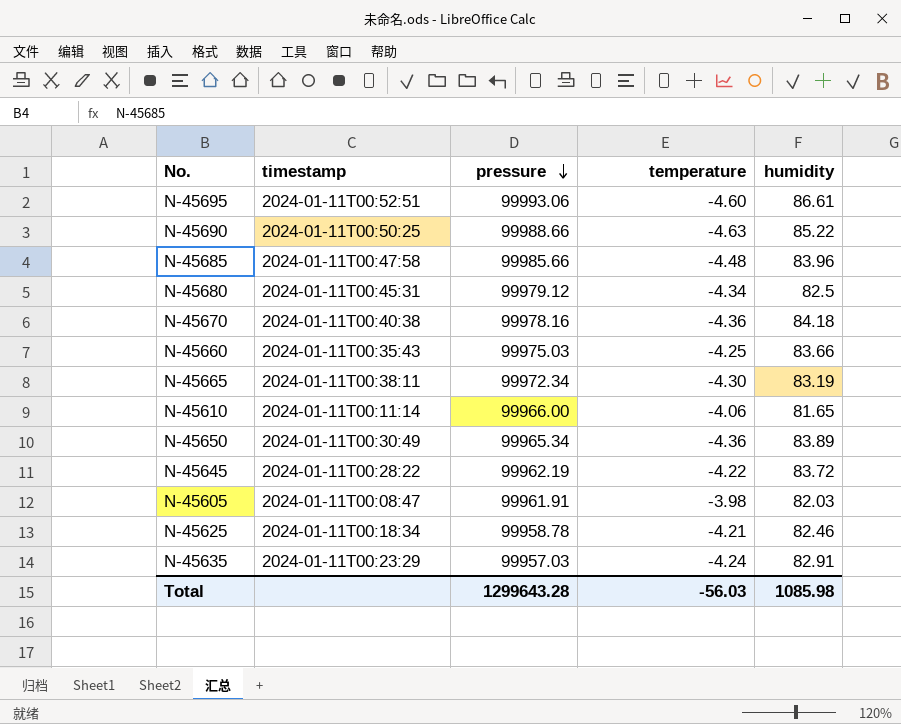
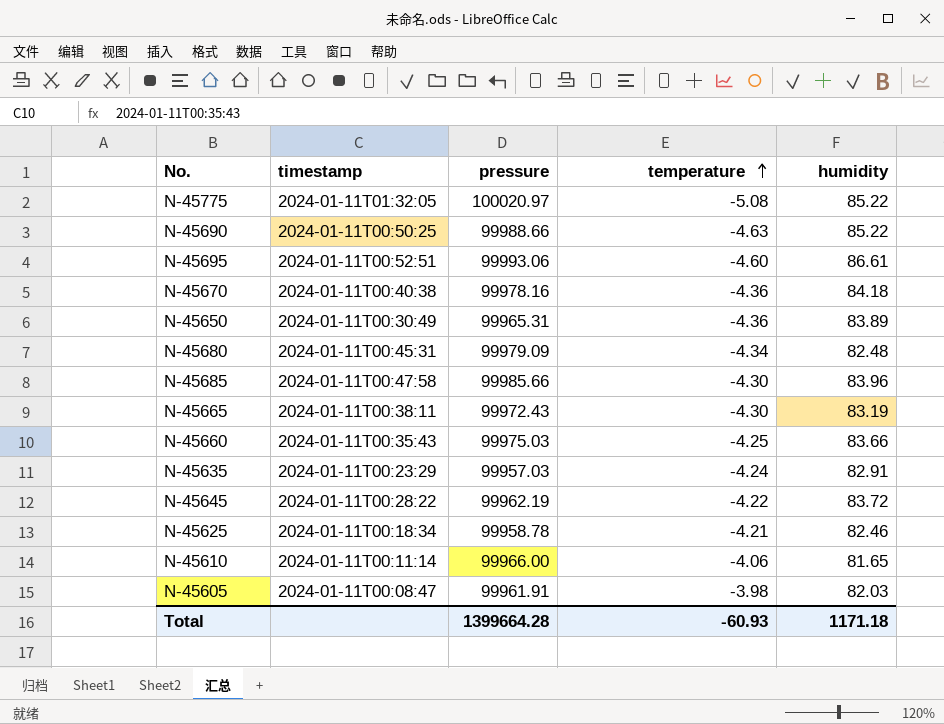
row order: pressure descending -> temperature ascending
row N-45775: none -> 2024-01-11T01:32:05 | 100020.97 | -5.08 | 85.22
N-45650 | pressure: 99965.34 -> 99965.31
N-45680 | pressure: 99979.12 -> 99979.09
N-45680 | humidity: 82.5 -> 82.48
N-45685 | temperature: -4.48 -> -4.30
N-45665 | pressure: 99972.34 -> 99972.43
Total | pressure: 1299643.28 -> 1399664.28
Total | temperature: -56.03 -> -60.93
Total | humidity: 1085.98 -> 1171.18

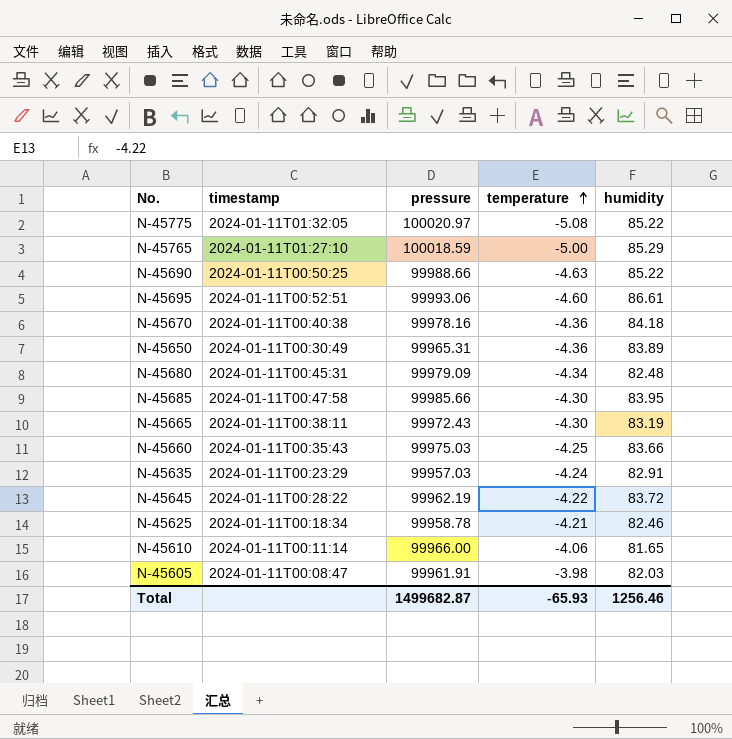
row N-45765: none -> 2024-01-11T01:27:10 | 100018.59 | -5.00 | 85.29
N-45685 | humidity: 83.96 -> 83.95
Total | pressure: 1399664.28 -> 1499682.87
Total | temperature: -60.93 -> -65.93
Total | humidity: 1171.18 -> 1256.46

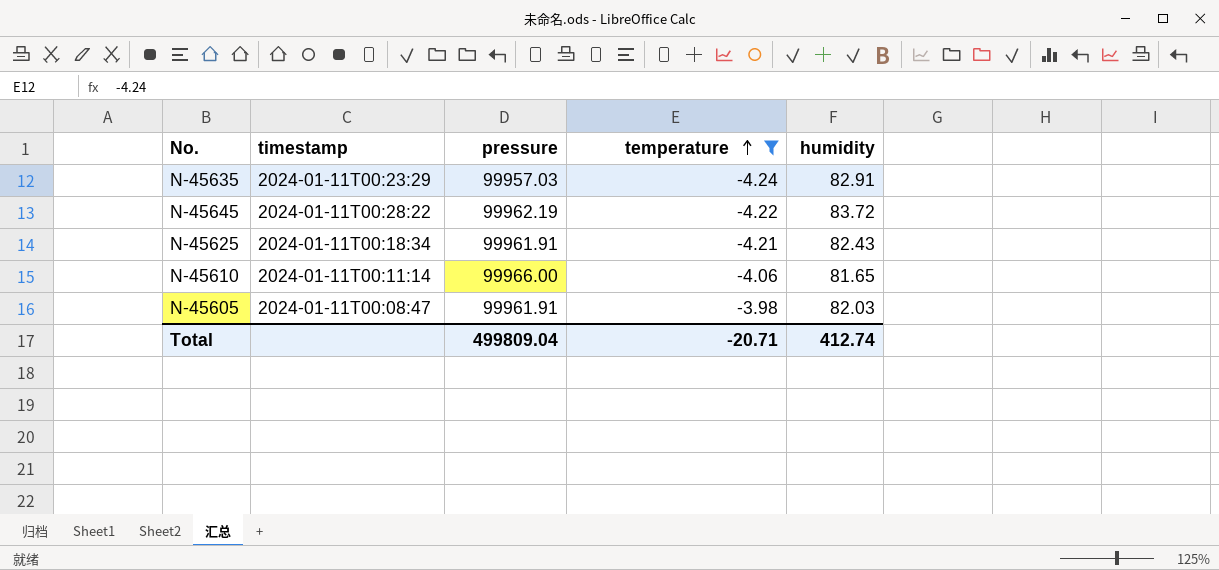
filter: none -> temperature >= -4.24
N-45625 | pressure: 99958.78 -> 99961.91
N-45625 | humidity: 82.46 -> 82.43
Total | pressure: 1499682.87 -> 499809.04
Total | temperature: -65.93 -> -20.71
Total | humidity: 1256.46 -> 412.74

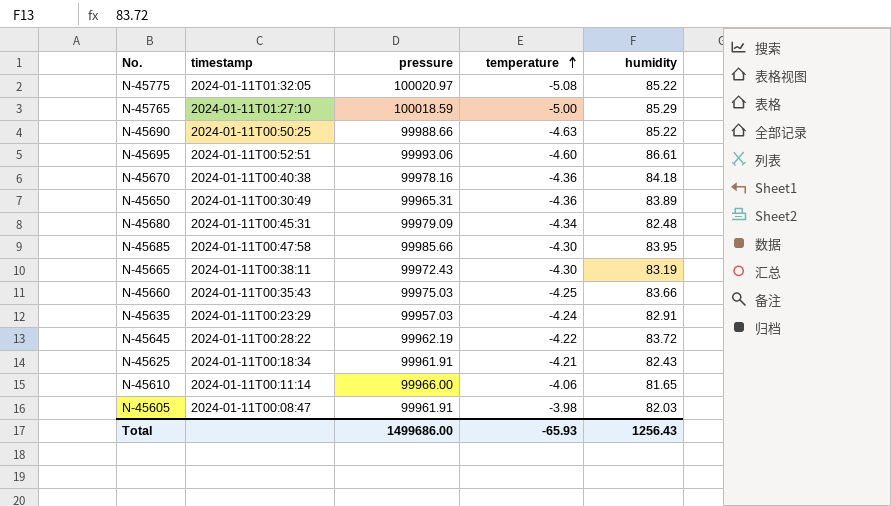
filter: temperature >= -4.24 -> none
Total | pressure: 499809.04 -> 1499686.00
Total | temperature: -20.71 -> -65.93
Total | humidity: 412.74 -> 1256.43

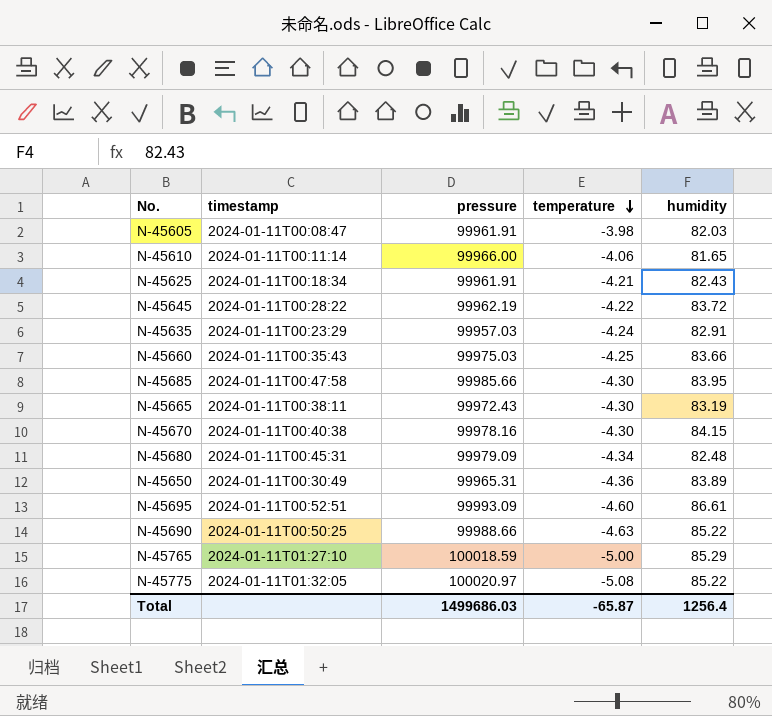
row order: temperature ascending -> temperature descending
N-45670 | temperature: -4.36 -> -4.30
N-45670 | humidity: 84.18 -> 84.15
N-45695 | pressure: 99993.06 -> 99993.09
Total | pressure: 1499686.00 -> 1499686.03
Total | temperature: -65.93 -> -65.87
Total | humidity: 1256.43 -> 1256.4

